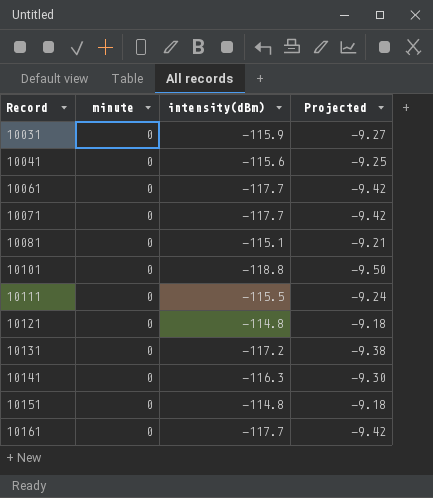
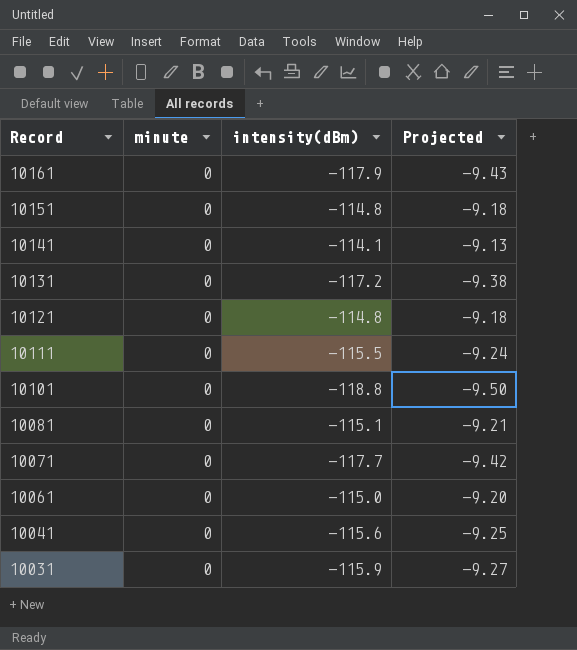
row order: Record ascending -> Record descending
10161 | intensity(dBm): -117.7 -> -117.9
10161 | Projected: -9.42 -> -9.43
10141 | intensity(dBm): -116.3 -> -114.1
10141 | Projected: -9.30 -> -9.13
10061 | intensity(dBm): -117.7 -> -115.0
10061 | Projected: -9.42 -> -9.20

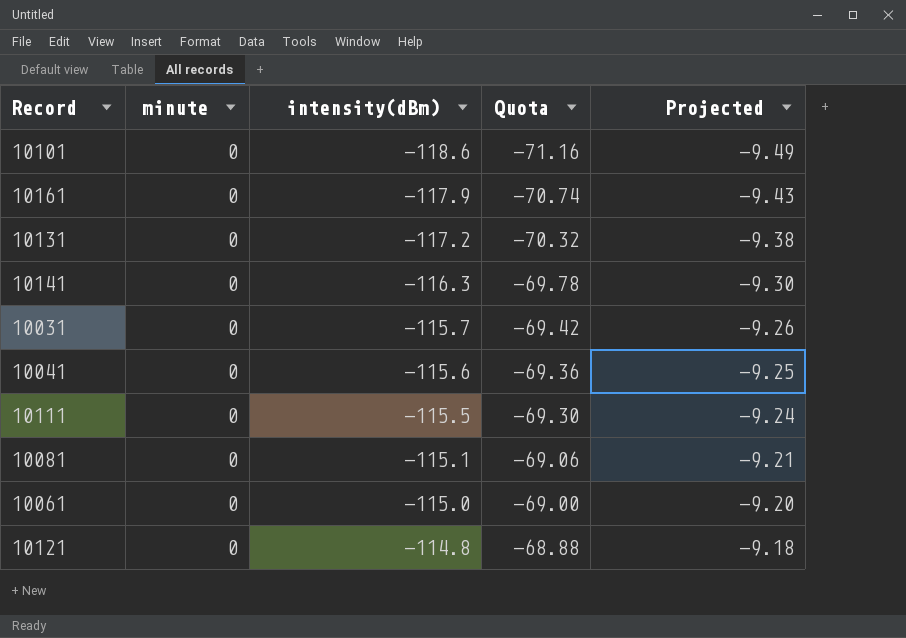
row order: Record descending -> intensity(dBm) ascending
column Quota | formula: none -> [intensity(dBm)] * 0.6
row 10151: 0 | -114.8 | -9.18 -> none
row 10071: 0 | -117.7 | -9.42 -> none
10101 | intensity(dBm): -118.8 -> -118.6
10101 | Projected: -9.50 -> -9.49
10141 | intensity(dBm): -114.1 -> -116.3
10141 | Projected: -9.13 -> -9.30
10031 | intensity(dBm): -115.9 -> -115.7
10031 | Projected: -9.27 -> -9.26

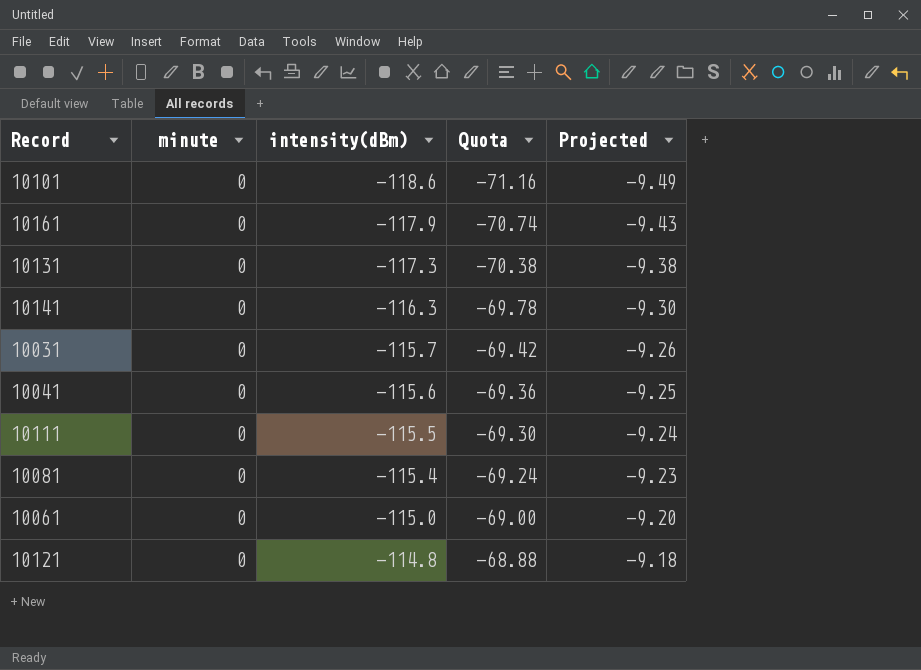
10131 | intensity(dBm): -117.2 -> -117.3
10131 | Quota: -70.32 -> -70.38
10081 | intensity(dBm): -115.1 -> -115.4
10081 | Quota: -69.06 -> -69.24
10081 | Projected: -9.21 -> -9.23

